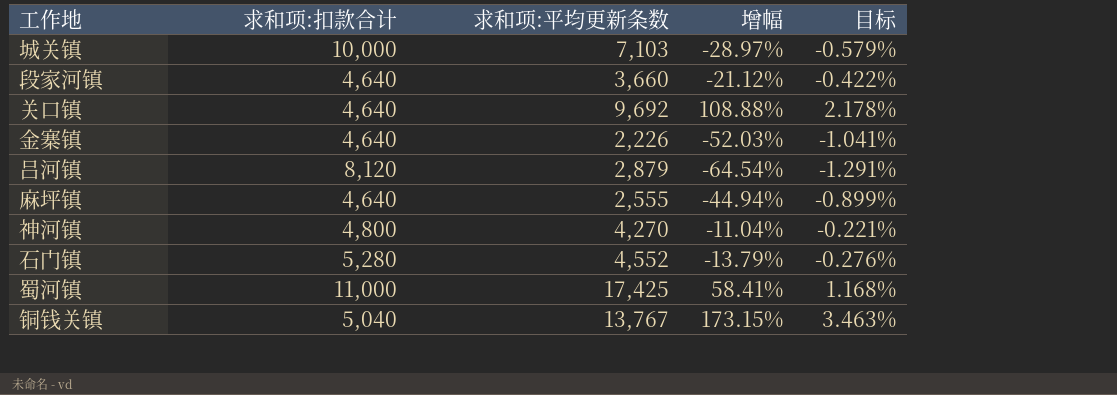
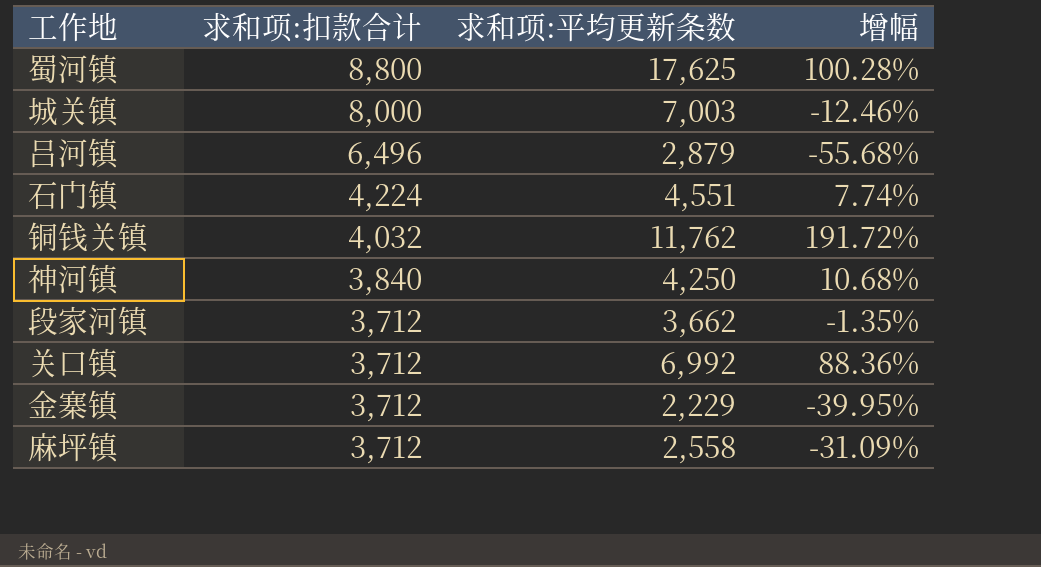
row order: none -> 求和项:扣款合计 descending
column 目标 | formula: [增幅] * 0.02 -> none
蜀河镇 | 求和项:扣款合计: 11,000 -> 8,800
蜀河镇 | 求和项:平均更新条数: 17,425 -> 17,625
蜀河镇 | 增幅: 58.41% -> 100.28%
城关镇 | 求和项:扣款合计: 10,000 -> 8,000
城关镇 | 求和项:平均更新条数: 7,103 -> 7,003
城关镇 | 增幅: -28.97% -> -12.46%
吕河镇 | 求和项:扣款合计: 8,120 -> 6,496
吕河镇 | 增幅: -64.54% -> -55.68%
石门镇 | 求和项:扣款合计: 5,280 -> 4,224
石门镇 | 求和项:平均更新条数: 4,552 -> 4,551
石门镇 | 增幅: -13.79% -> 7.74%
铜钱关镇 | 求和项:扣款合计: 5,040 -> 4,032
铜钱关镇 | 求和项:平均更新条数: 13,767 -> 11,762
铜钱关镇 | 增幅: 173.15% -> 191.72%
神河镇 | 求和项:扣款合计: 4,800 -> 3,840
神河镇 | 求和项:平均更新条数: 4,270 -> 4,250
神河镇 | 增幅: -11.04% -> 10.68%
段家河镇 | 求和项:扣款合计: 4,640 -> 3,712
段家河镇 | 求和项:平均更新条数: 3,660 -> 3,662
段家河镇 | 增幅: -21.12% -> -1.35%
关口镇 | 求和项:扣款合计: 4,640 -> 3,712
关口镇 | 求和项:平均更新条数: 9,692 -> 6,992
关口镇 | 增幅: 108.88% -> 88.36%
金寨镇 | 求和项:扣款合计: 4,640 -> 3,712
金寨镇 | 求和项:平均更新条数: 2,226 -> 2,229
金寨镇 | 增幅: -52.03% -> -39.95%
麻坪镇 | 求和项:扣款合计: 4,640 -> 3,712
麻坪镇 | 求和项:平均更新条数: 2,555 -> 2,558
麻坪镇 | 增幅: -44.94% -> -31.09%

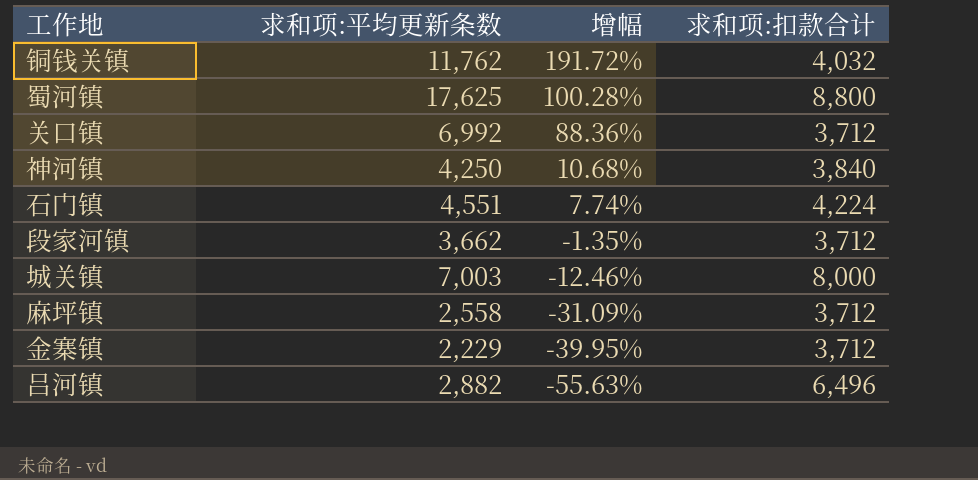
row order: 求和项:扣款合计 descending -> 增幅 descending
column 求和项:扣款合计 | position: 2 -> 4
吕河镇 | 求和项:平均更新条数: 2,879 -> 2,882
吕河镇 | 增幅: -55.68% -> -55.63%

